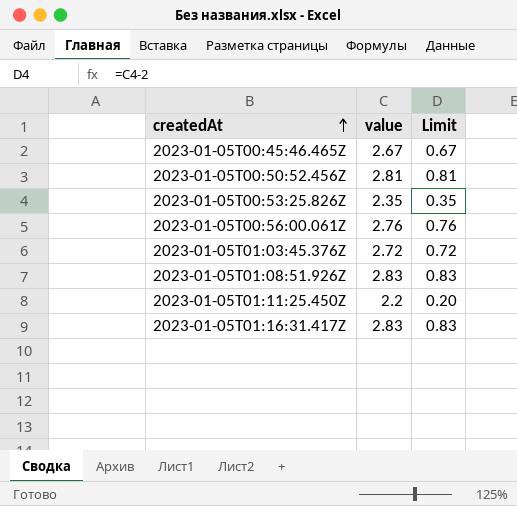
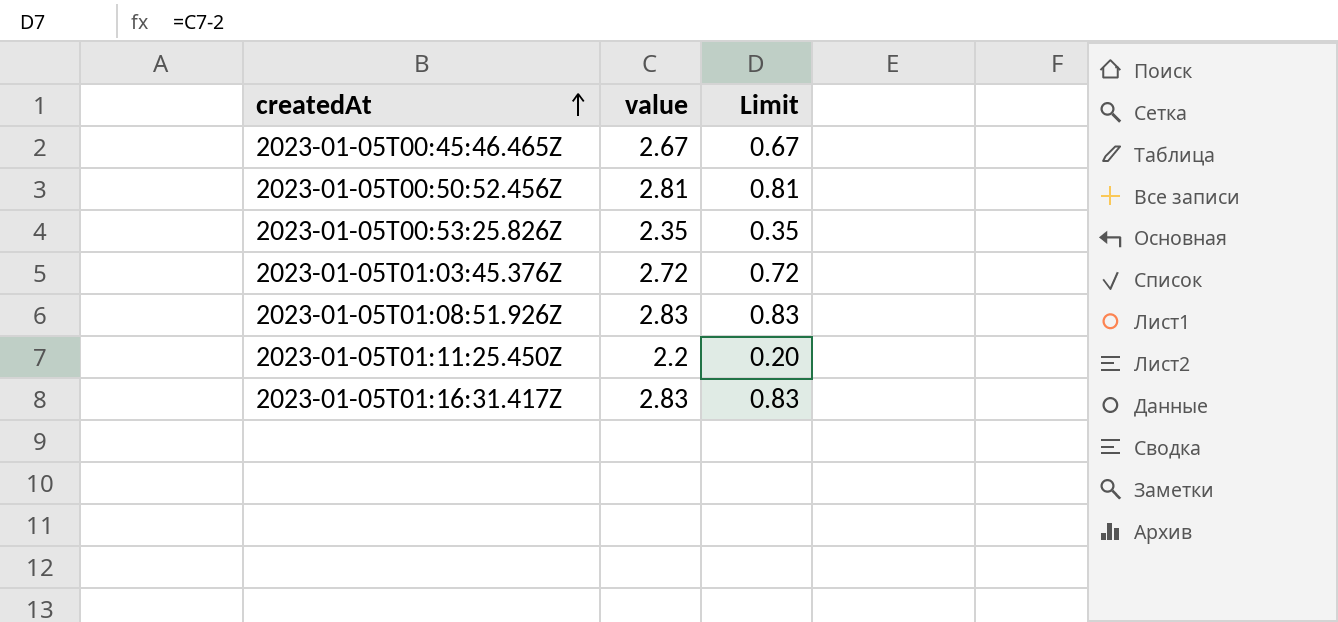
row 2023-01-05T00:56:00.061Z: 2.76 | 0.76 -> none

